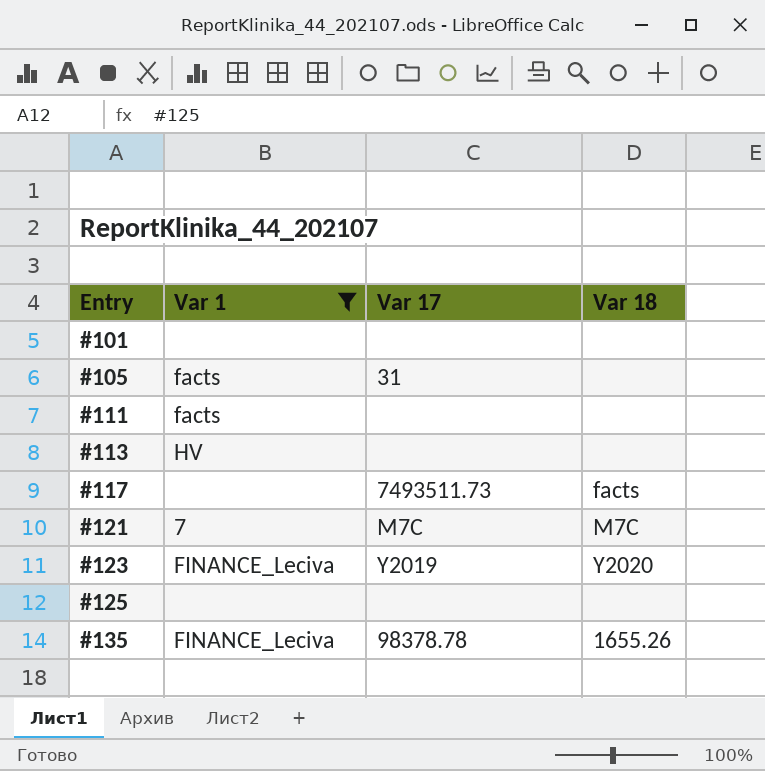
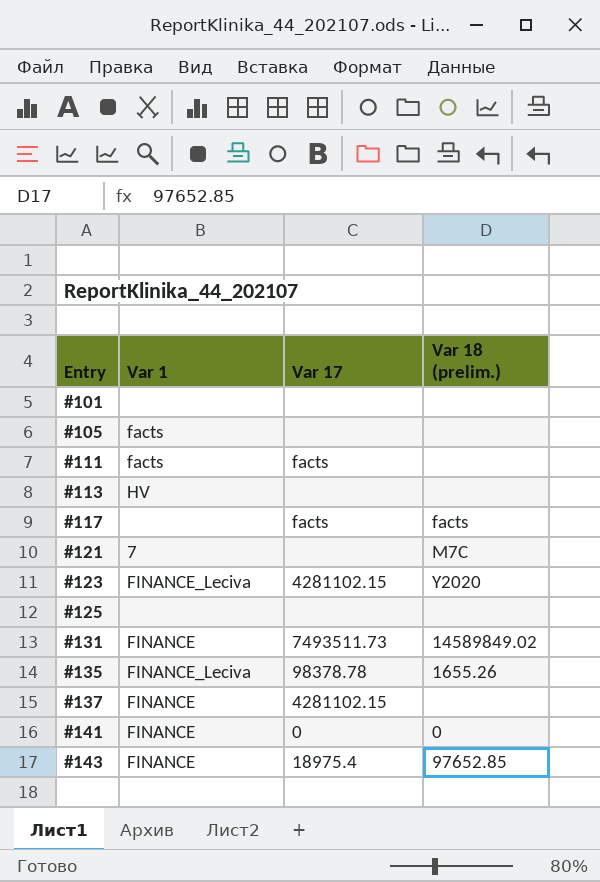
filter: Var 1 != FINANCE -> none
column name: Var 18 -> Var 18 (prelim.)
#105 | Var 17: 31 -> none
#111 | Var 17: none -> facts
#117 | Var 17: 7493511.73 -> facts
#121 | Var 17: M7C -> none
#123 | Var 17: Y2019 -> 4281102.15

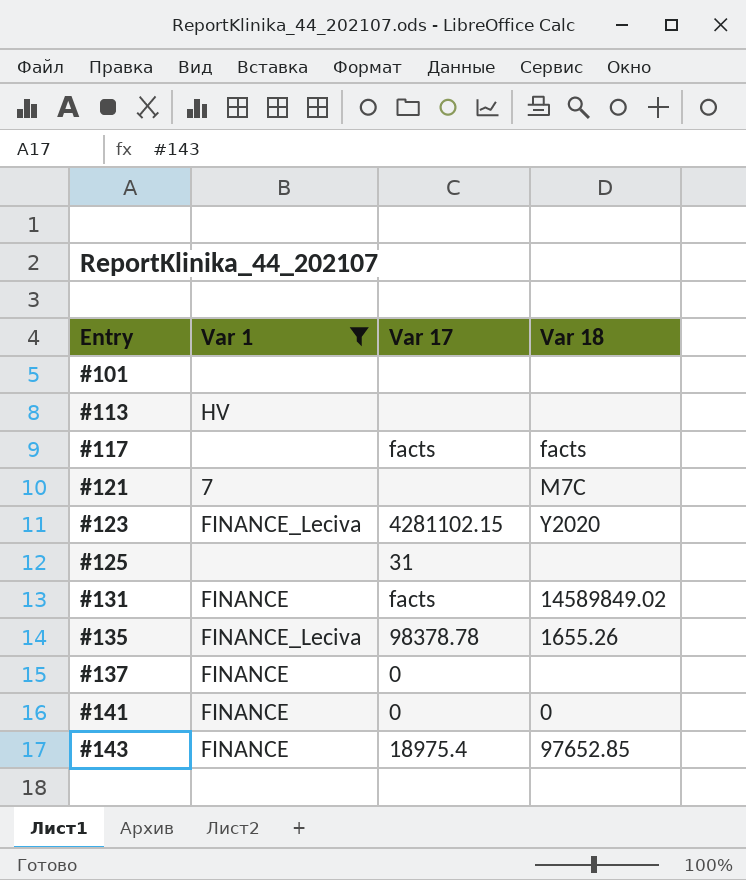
filter: none -> Var 1 != facts
column name: Var 18 (prelim.) -> Var 18
#125 | Var 17: none -> 31
#131 | Var 17: 7493511.73 -> facts
#137 | Var 17: 4281102.15 -> 0

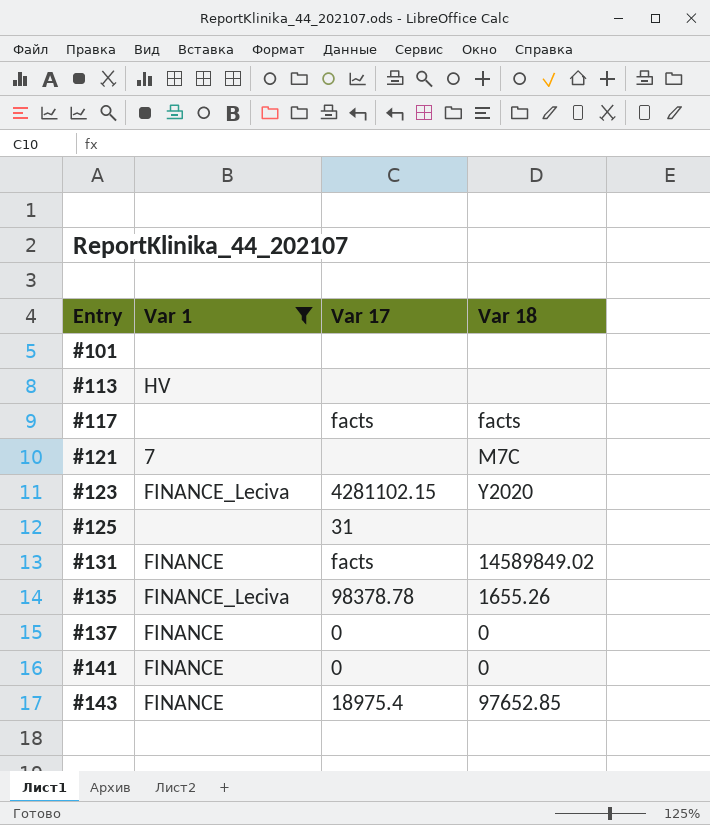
#137 | Var 18: none -> 0

